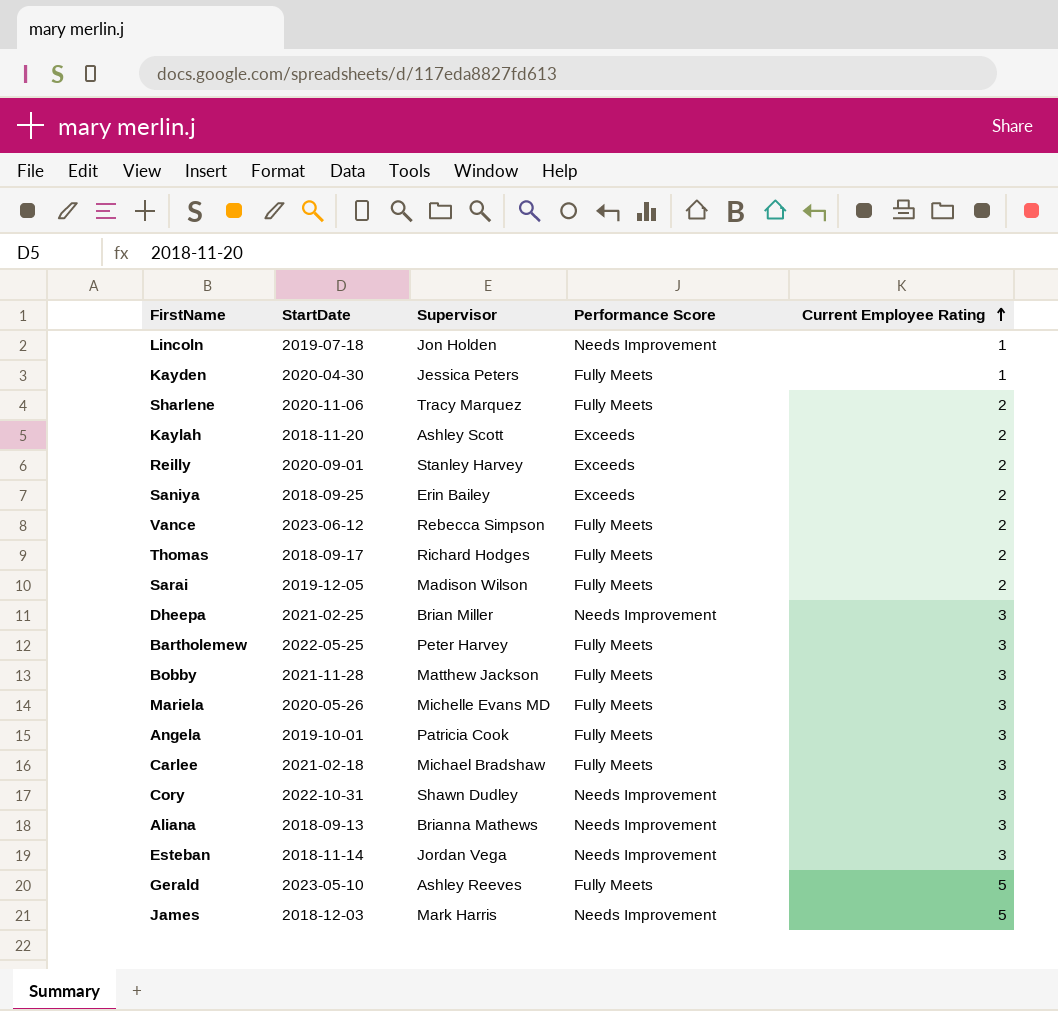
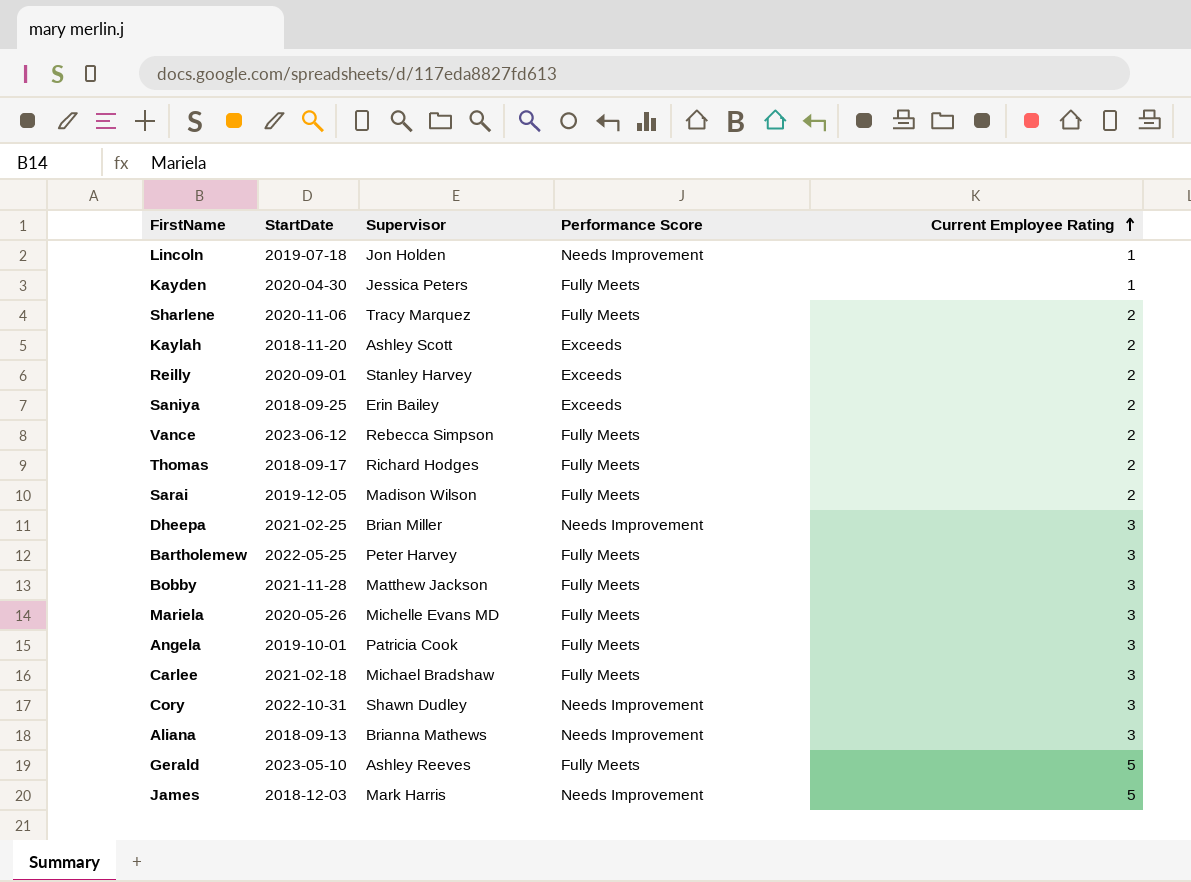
row Esteban: 2018-11-14 | Jordan Vega | Needs Improvement | 3 -> none

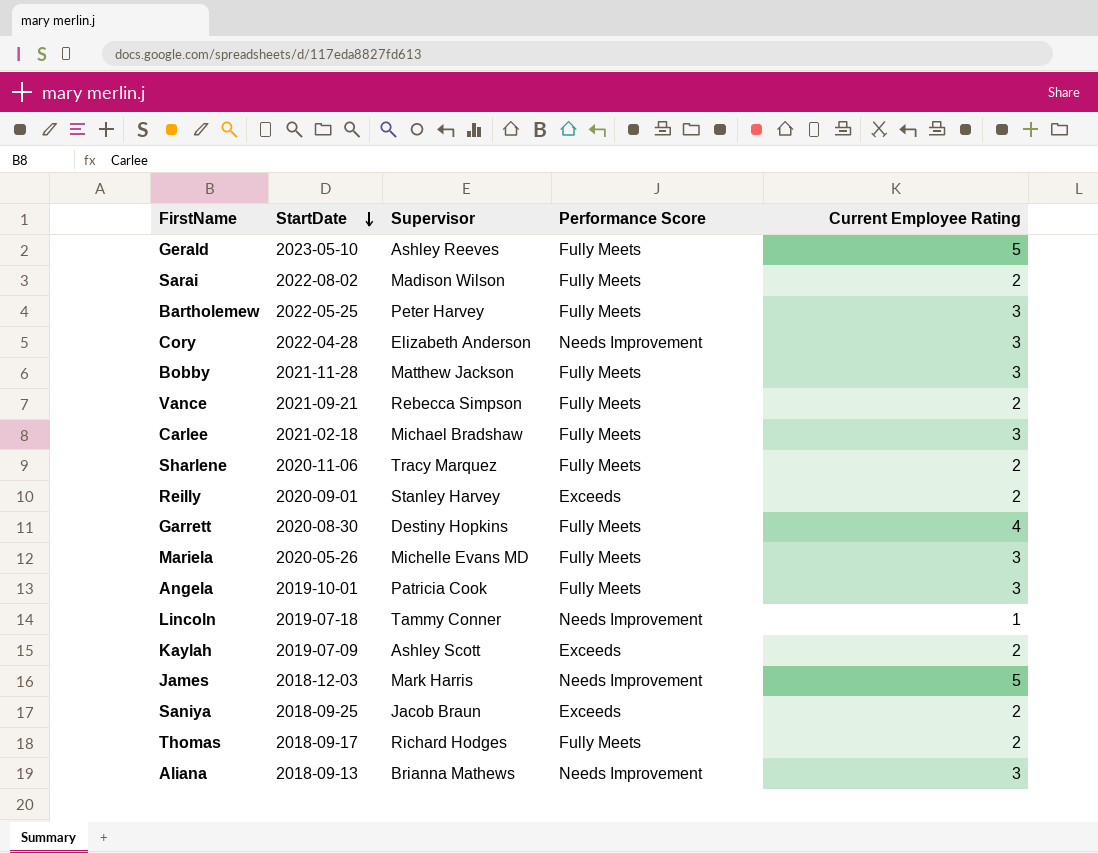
row order: Current Employee Rating ascending -> StartDate descending
row Kayden: 2020-04-30 | Jessica Peters | Fully Meets | 1 -> none
row Dheepa: 2021-02-25 | Brian Miller | Needs Improvement | 3 -> none
Sarai | StartDate: 2019-12-05 -> 2022-08-02
Cory | StartDate: 2022-10-31 -> 2022-04-28
Cory | Supervisor: Shawn Dudley -> Elizabeth Anderson
Vance | StartDate: 2023-06-12 -> 2021-09-21
row Garrett: none -> 2020-08-30 | Destiny Hopkins | Fully Meets | 4
Lincoln | Supervisor: Jon Holden -> Tammy Conner
Kaylah | StartDate: 2018-11-20 -> 2019-07-09
Saniya | Supervisor: Erin Bailey -> Jacob Braun

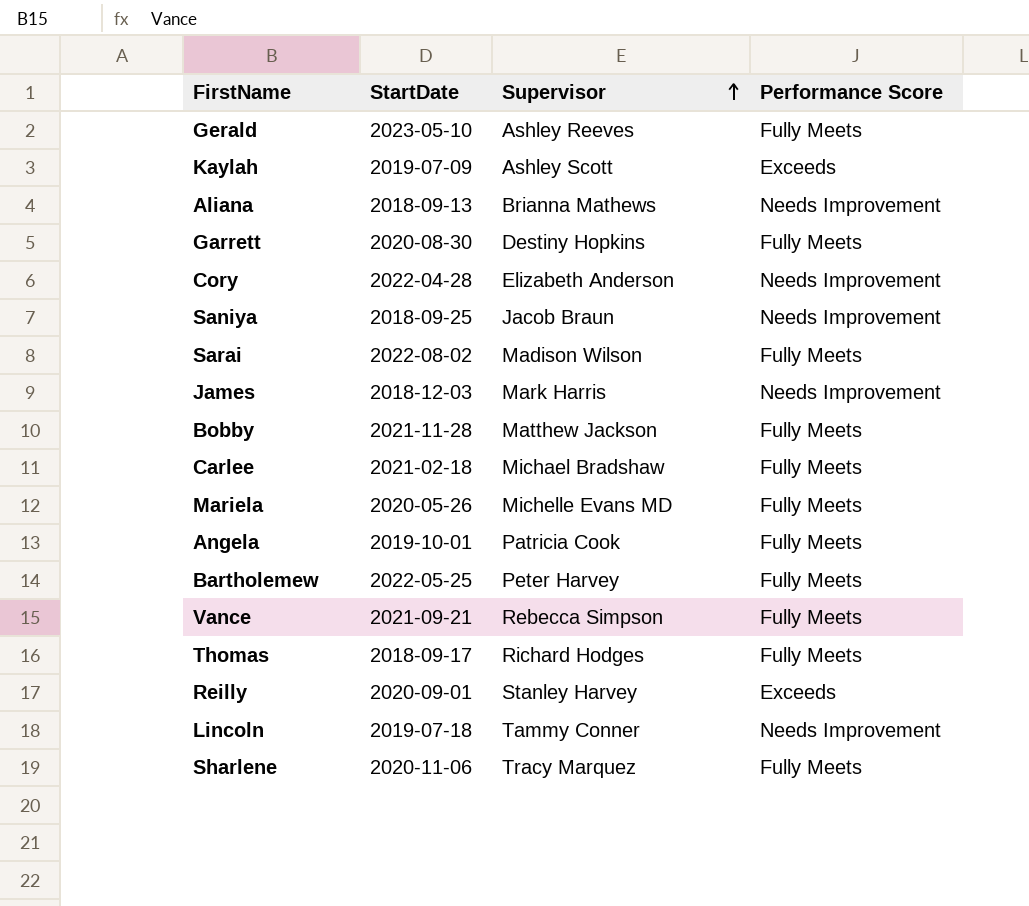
row order: StartDate descending -> Supervisor ascending
column Current Employee Rating | position: 5 -> none
Saniya | Performance Score: Exceeds -> Needs Improvement

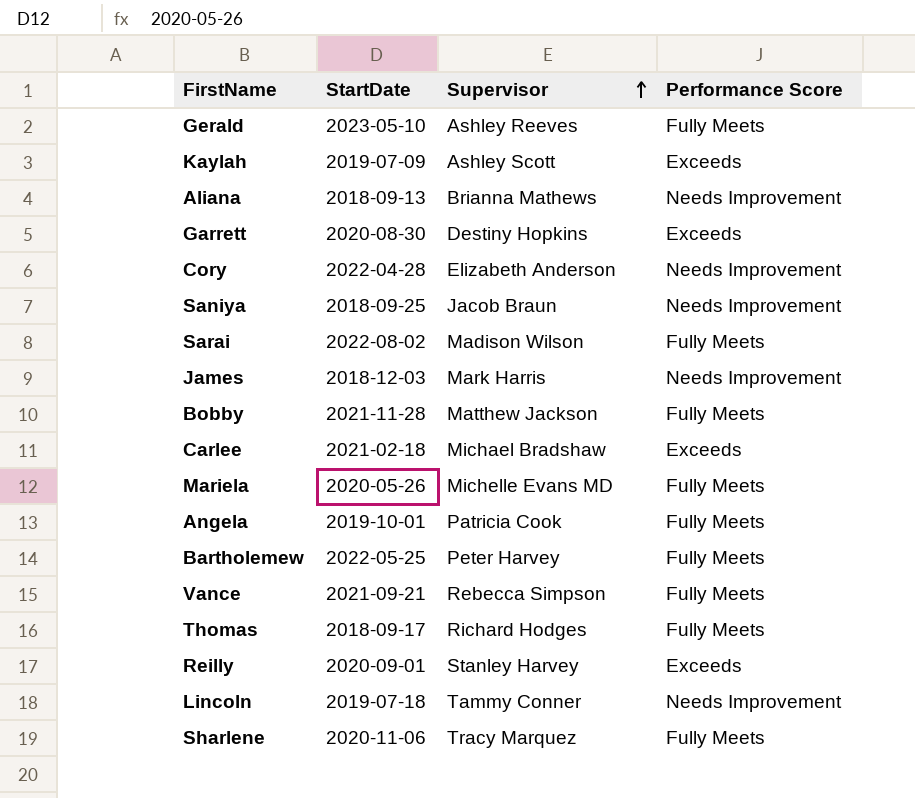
Garrett | Performance Score: Fully Meets -> Exceeds
Carlee | Performance Score: Fully Meets -> Exceeds

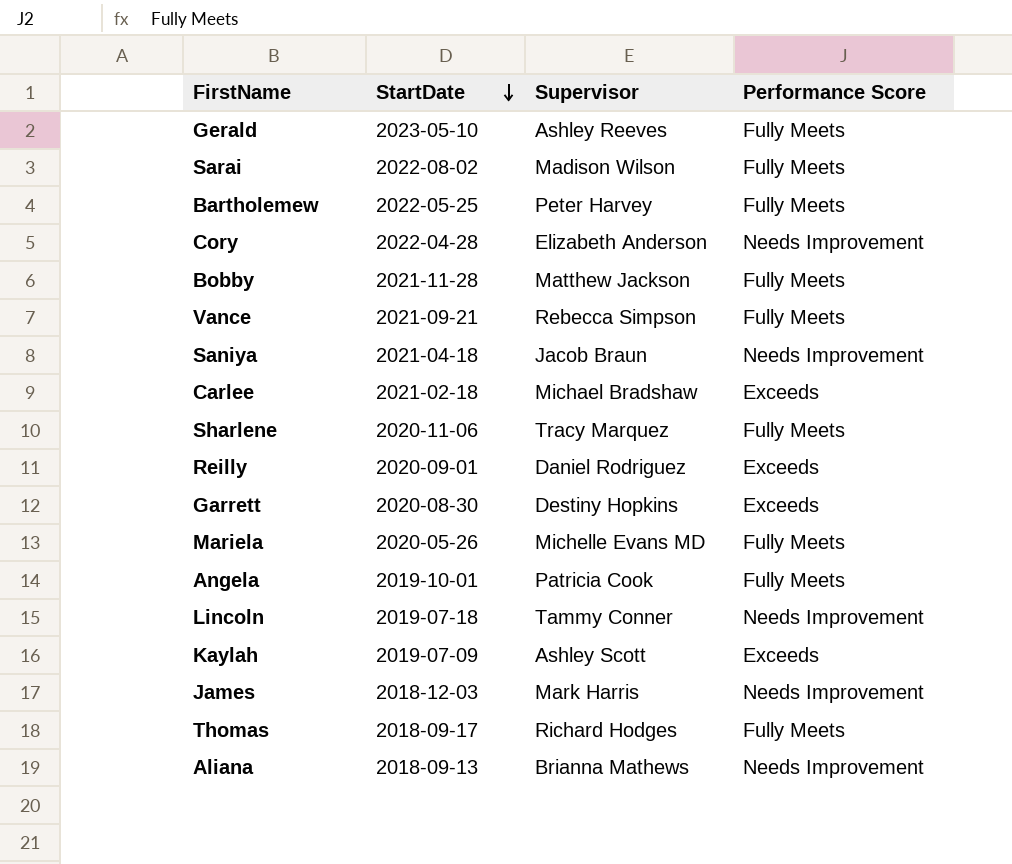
row order: Supervisor ascending -> StartDate descending
Saniya | StartDate: 2018-09-25 -> 2021-04-18
Reilly | Supervisor: Stanley Harvey -> Daniel Rodriguez

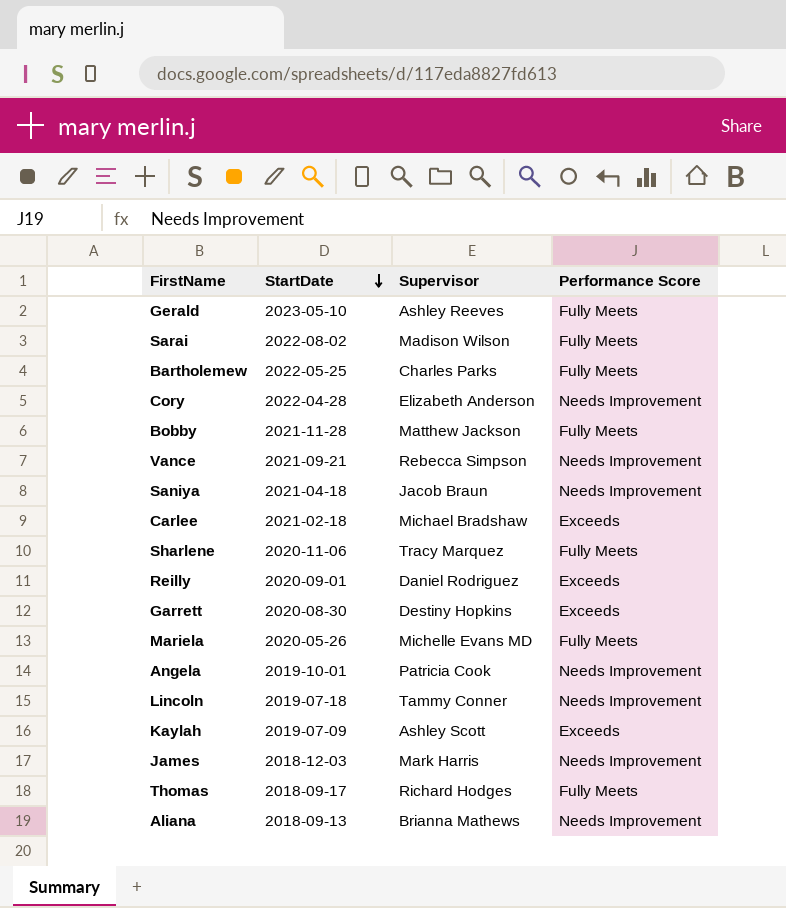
Bartholemew | Supervisor: Peter Harvey -> Charles Parks
Vance | Performance Score: Fully Meets -> Needs Improvement
Angela | Performance Score: Fully Meets -> Needs Improvement

